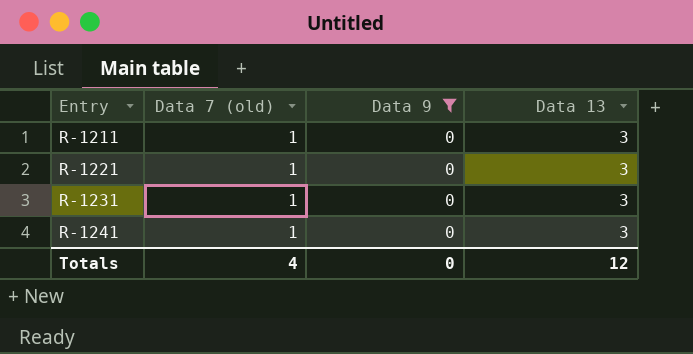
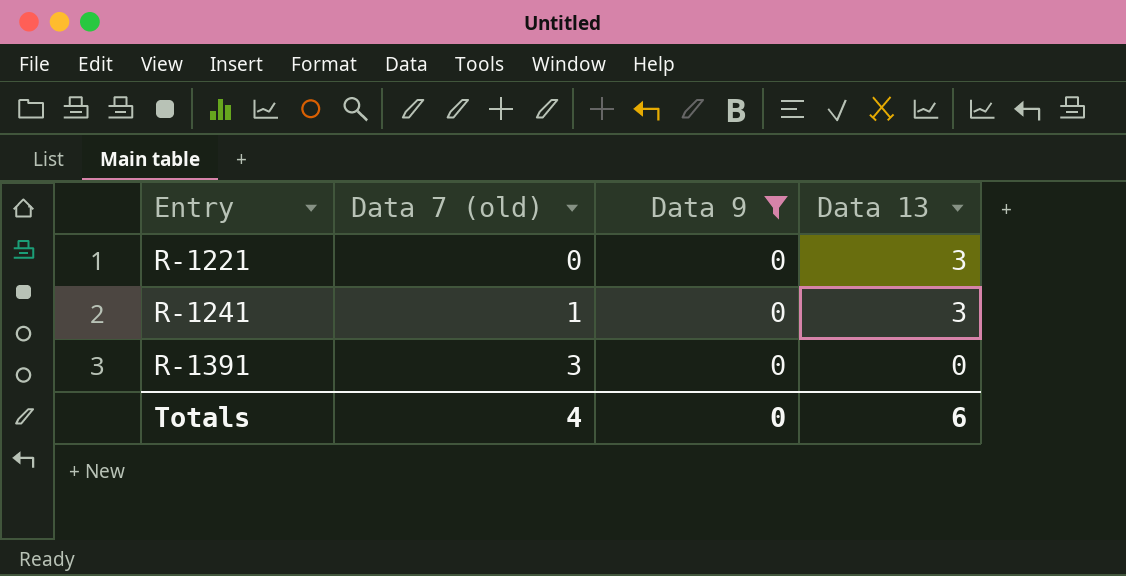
row R-1211: 1 | 0 | 3 -> none
row R-1231: 1 | 0 | 3 -> none
R-1221 | Data 7 (old): 1 -> 0
row R-1391: none -> 3 | 0 | 0
Totals | Data 13: 12 -> 6

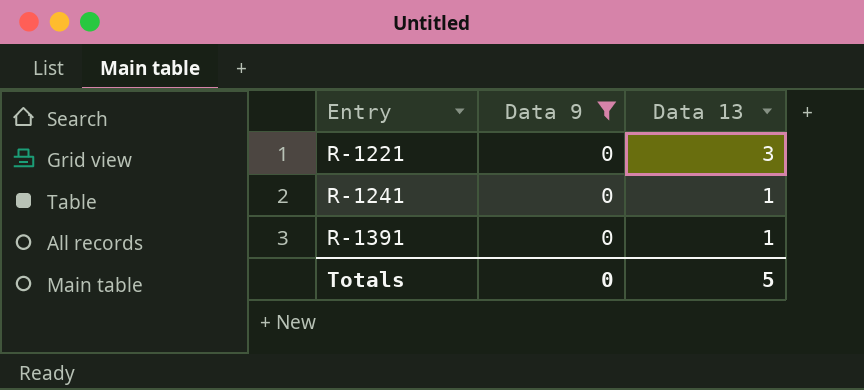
column Data 7 (old) | position: 2 -> none
R-1241 | Data 13: 3 -> 1
R-1391 | Data 13: 0 -> 1
Totals | Data 13: 6 -> 5

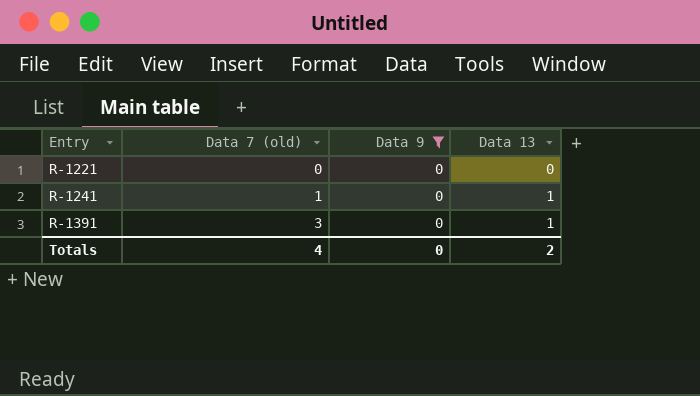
column Data 7 (old) | position: none -> 2
R-1221 | Data 13: 3 -> 0
Totals | Data 13: 5 -> 2

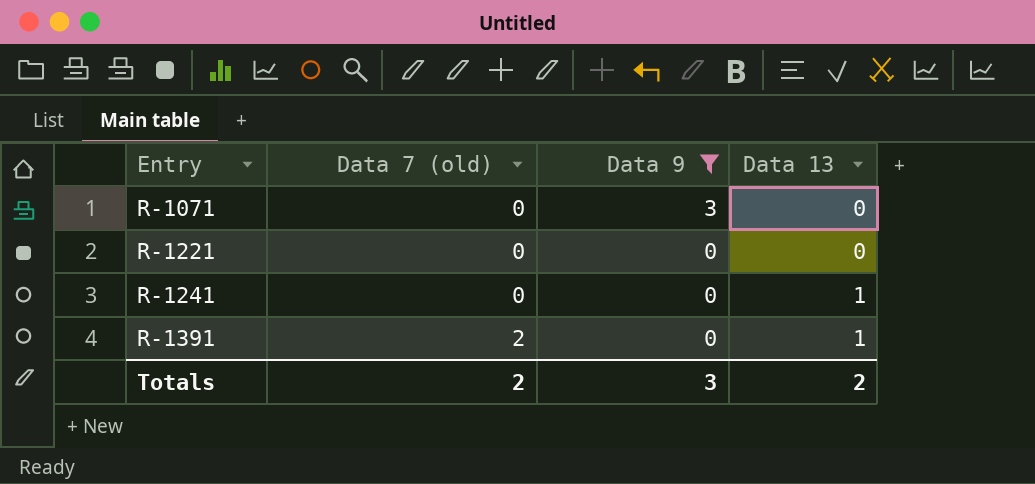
row R-1071: none -> 0 | 3 | 0
R-1241 | Data 7 (old): 1 -> 0
R-1391 | Data 7 (old): 3 -> 2
Totals | Data 7 (old): 4 -> 2
Totals | Data 9: 0 -> 3

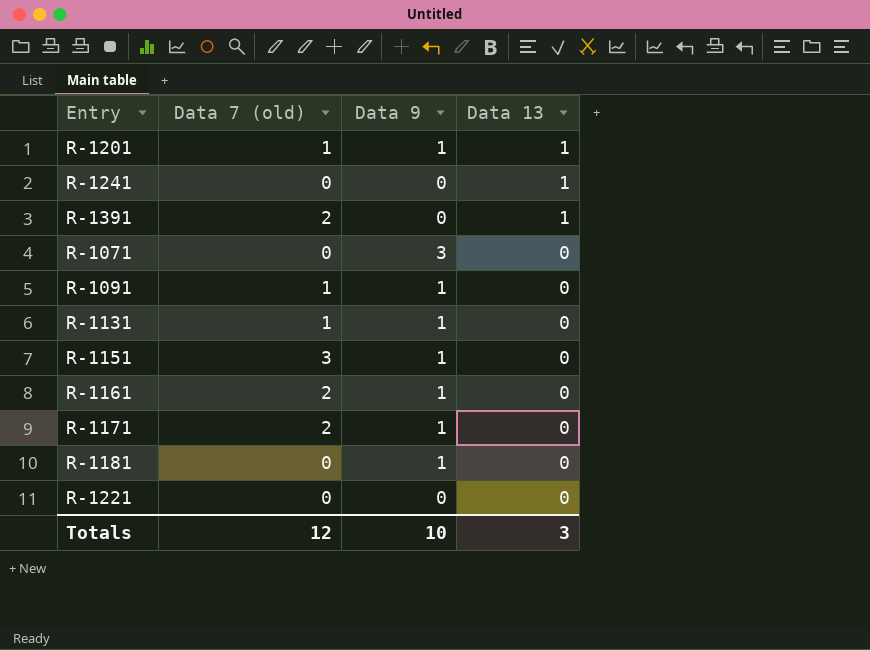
filter: Data 9 != 1 -> none
row order: Entry ascending -> Data 13 descending
Totals | Data 7 (old): 2 -> 12
Totals | Data 9: 3 -> 10
Totals | Data 13: 2 -> 3

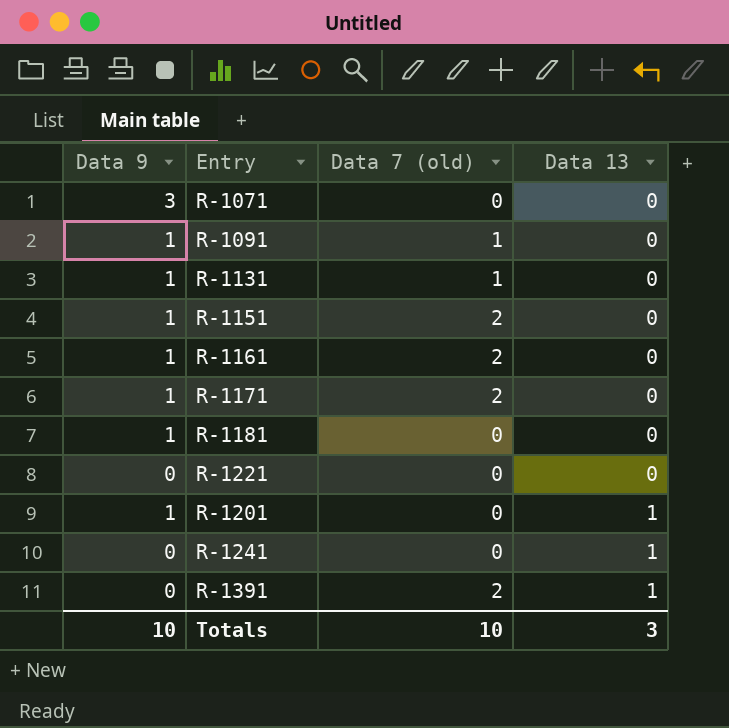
row order: Data 13 descending -> Data 13 ascending
column Data 9 | position: 3 -> 1
R-1151 | Data 7 (old): 3 -> 2
R-1201 | Data 7 (old): 1 -> 0
Totals | Data 7 (old): 12 -> 10

